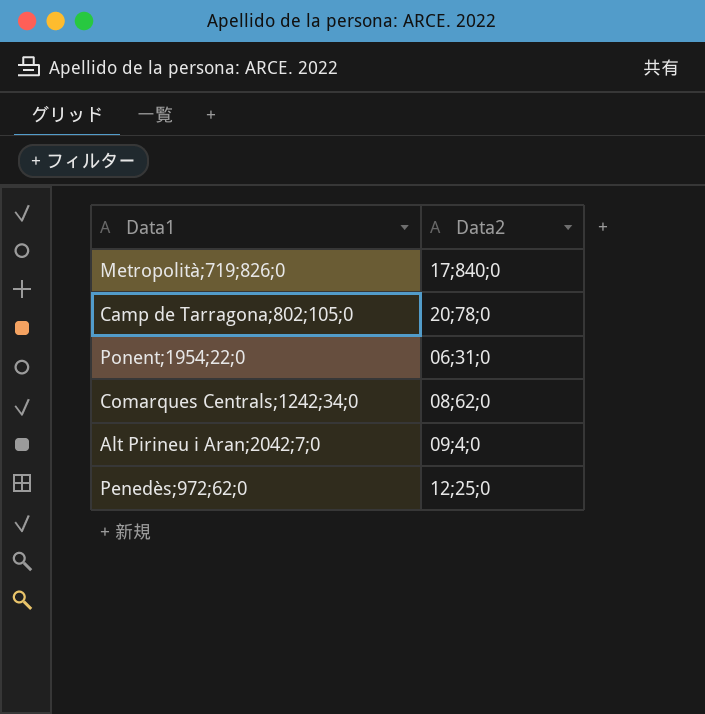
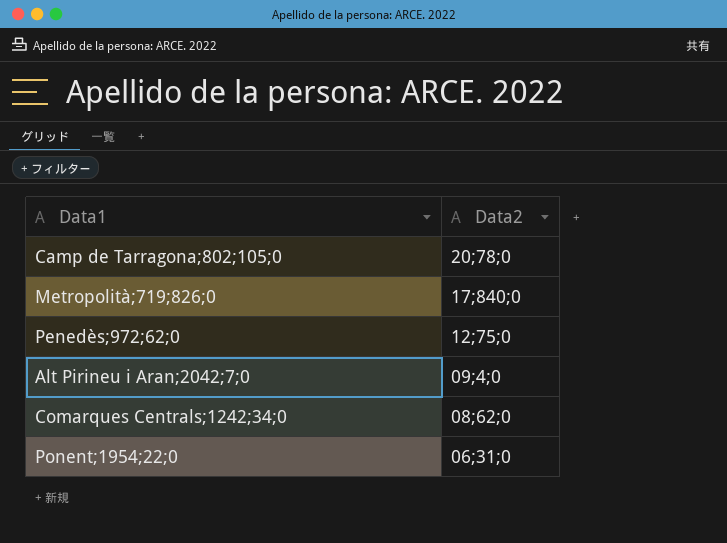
row order: none -> Data2 descending
Penedès;972;62;0 | Data2: 12;25;0 -> 12;75;0

